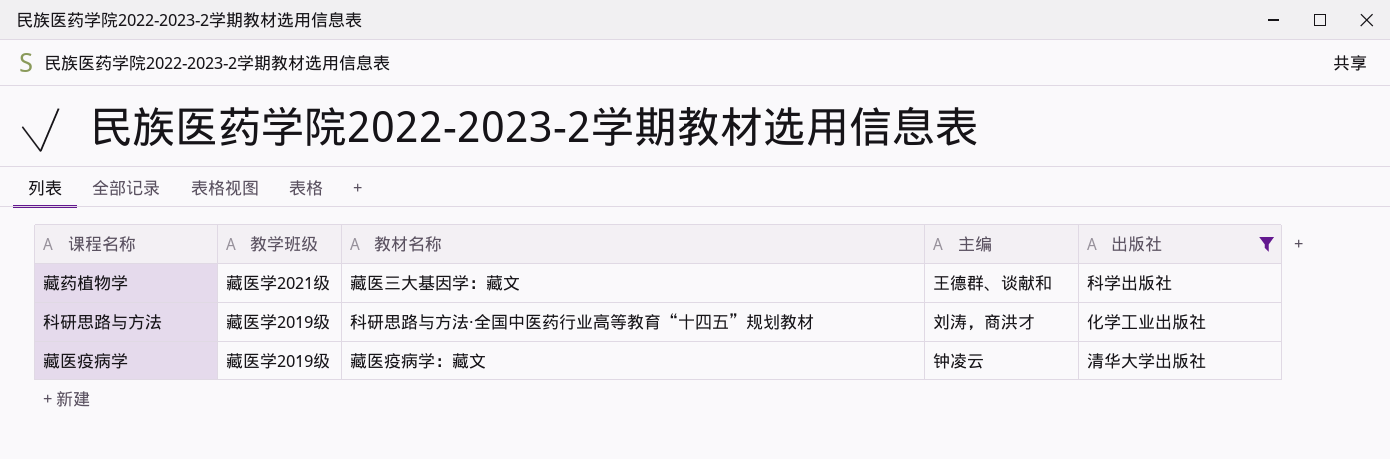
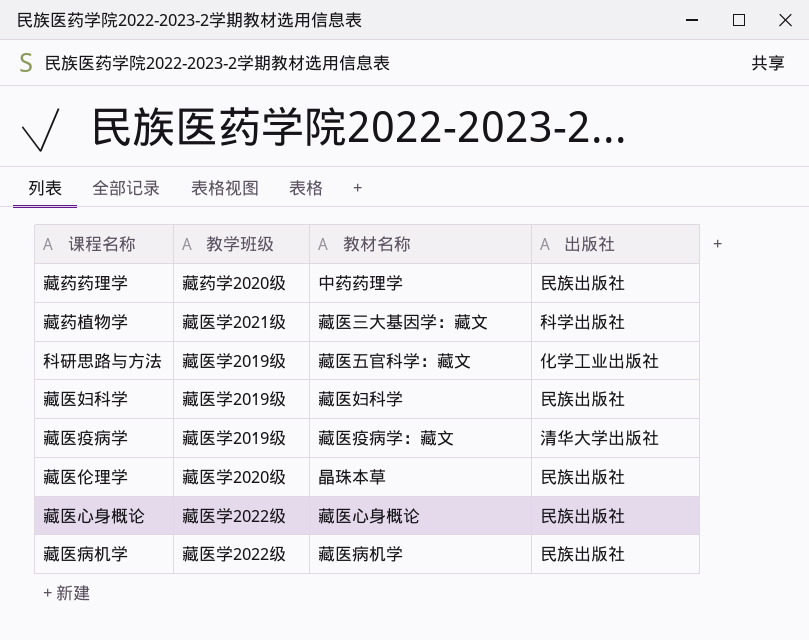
filter: 出版社 != 民族出版社 -> none
column 主编 | position: 4 -> none
科研思路与方法 | 教材名称: 科研思路与方法·全国中医药行业高等教育“十四五”规划教材 -> 藏医五官科学：藏文

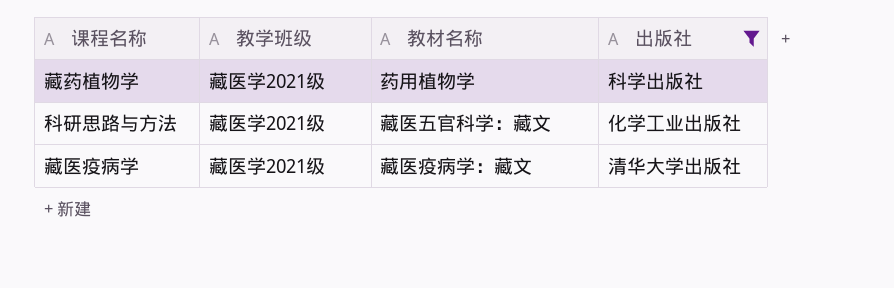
filter: none -> 出版社 != 民族出版社
藏药植物学 | 教材名称: 藏医三大基因学：藏文 -> 药用植物学
科研思路与方法 | 教学班级: 藏医学2019级 -> 藏医学2021级
藏医疫病学 | 教学班级: 藏医学2019级 -> 藏医学2021级

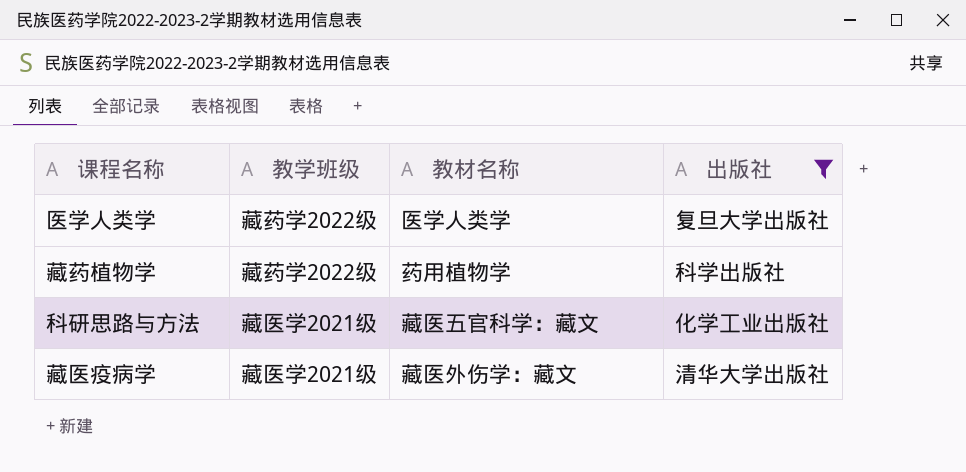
row 医学人类学: none -> 藏药学2022级 | 医学人类学 | 复旦大学出版社
藏药植物学 | 教学班级: 藏医学2021级 -> 藏药学2022级
藏医疫病学 | 教材名称: 藏医疫病学：藏文 -> 藏医外伤学：藏文

